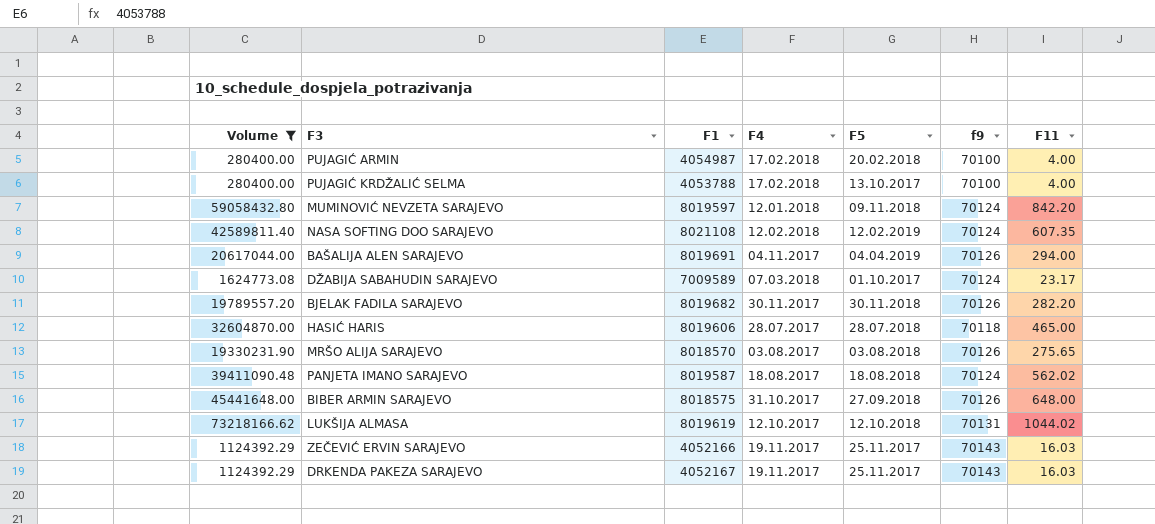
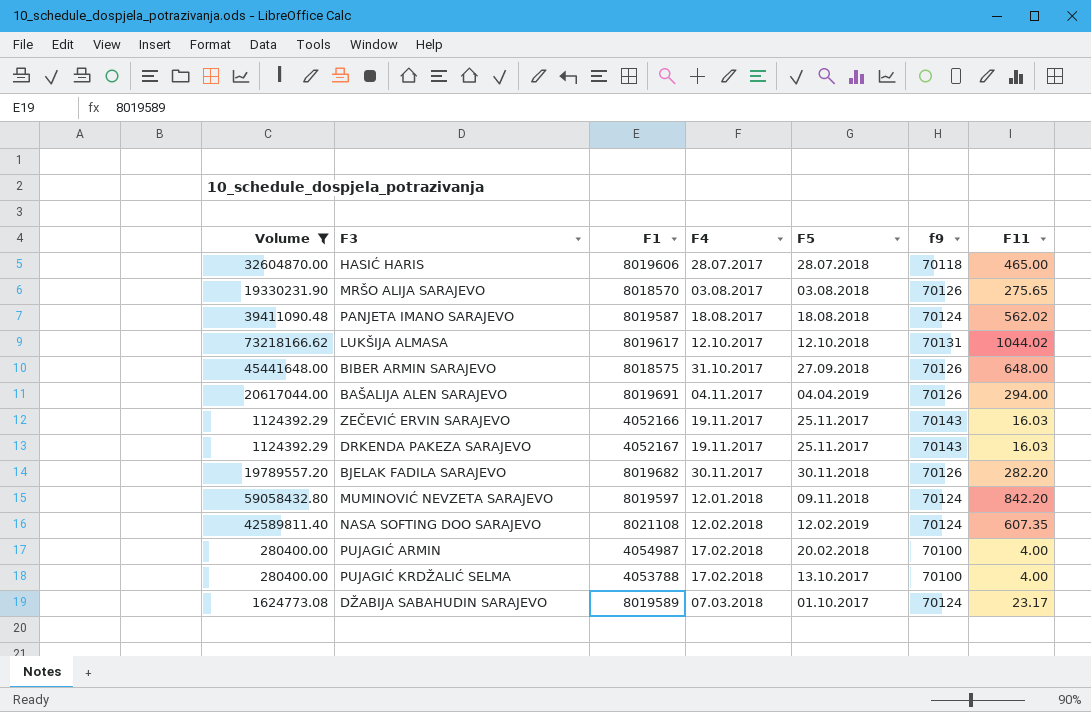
row order: none -> F4 ascending
LUKŠIJA ALMASA | F1: 8019619 -> 8019617
DŽABIJA SABAHUDIN SARAJEVO | F1: 7009589 -> 8019589

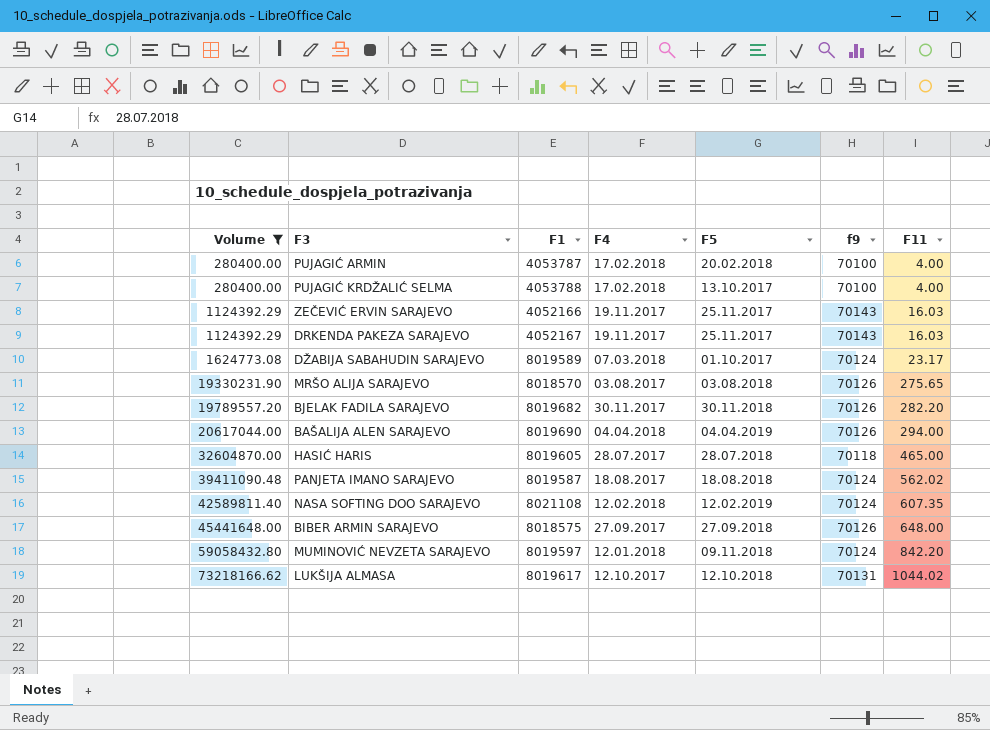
row order: F4 ascending -> Volume ascending
PUJAGIĆ ARMIN | F1: 4054987 -> 4053787
BAŠALIJA ALEN SARAJEVO | F1: 8019691 -> 8019690
BAŠALIJA ALEN SARAJEVO | F4: 04.11.2017 -> 04.04.2018
HASIĆ HARIS | F1: 8019606 -> 8019605
BIBER ARMIN SARAJEVO | F4: 31.10.2017 -> 27.09.2017

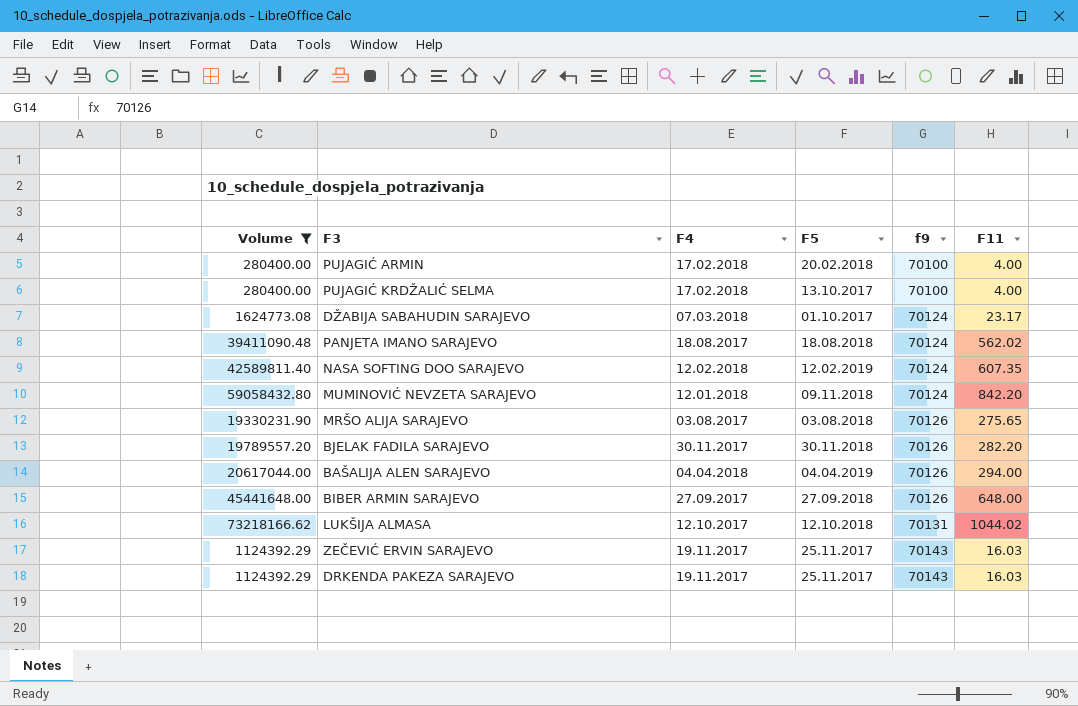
row order: Volume ascending -> f9 ascending
column F1 | position: 3 -> none
row HASIĆ HARIS: 32604870.00 | 8019605 | 28.07.2017 | 28.07.2018 | 70118 | 465.00 -> none

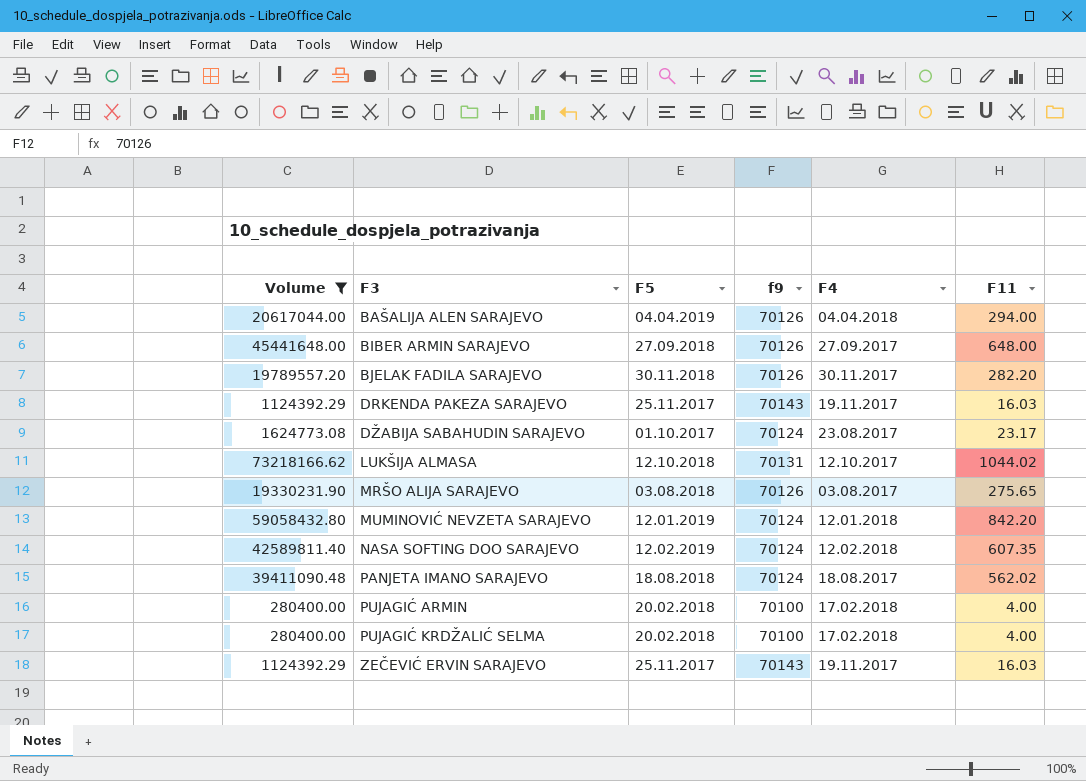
row order: f9 ascending -> F3 ascending
column F4 | position: 3 -> 5
DŽABIJA SABAHUDIN SARAJEVO | F4: 07.03.2018 -> 23.08.2017
MUMINOVIĆ NEVZETA SARAJEVO | F5: 09.11.2018 -> 12.01.2019
PUJAGIĆ KRDŽALIĆ SELMA | F5: 13.10.2017 -> 20.02.2018

